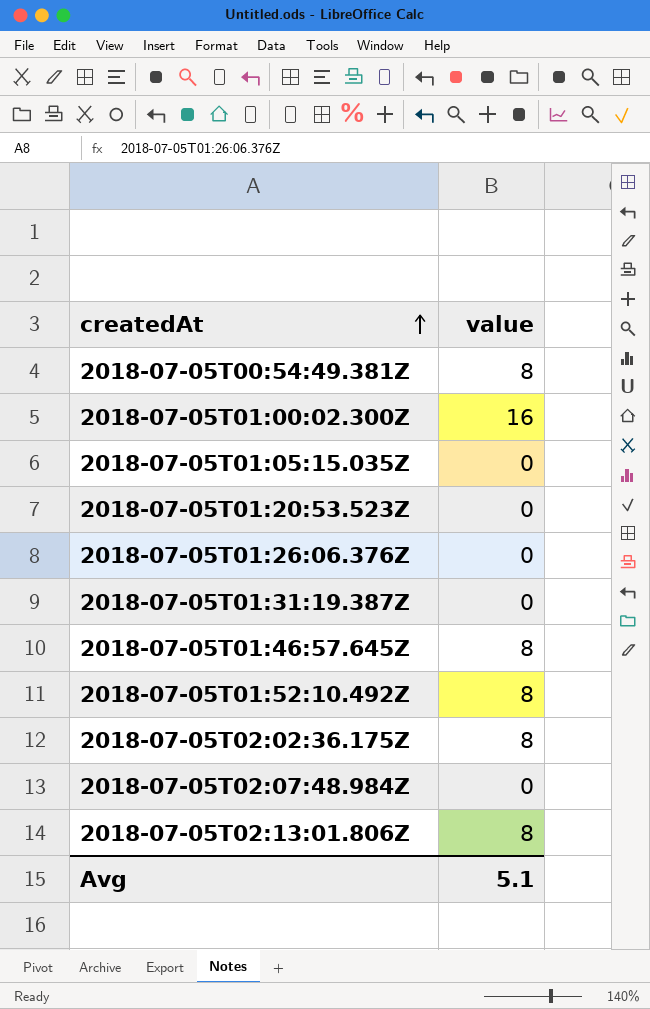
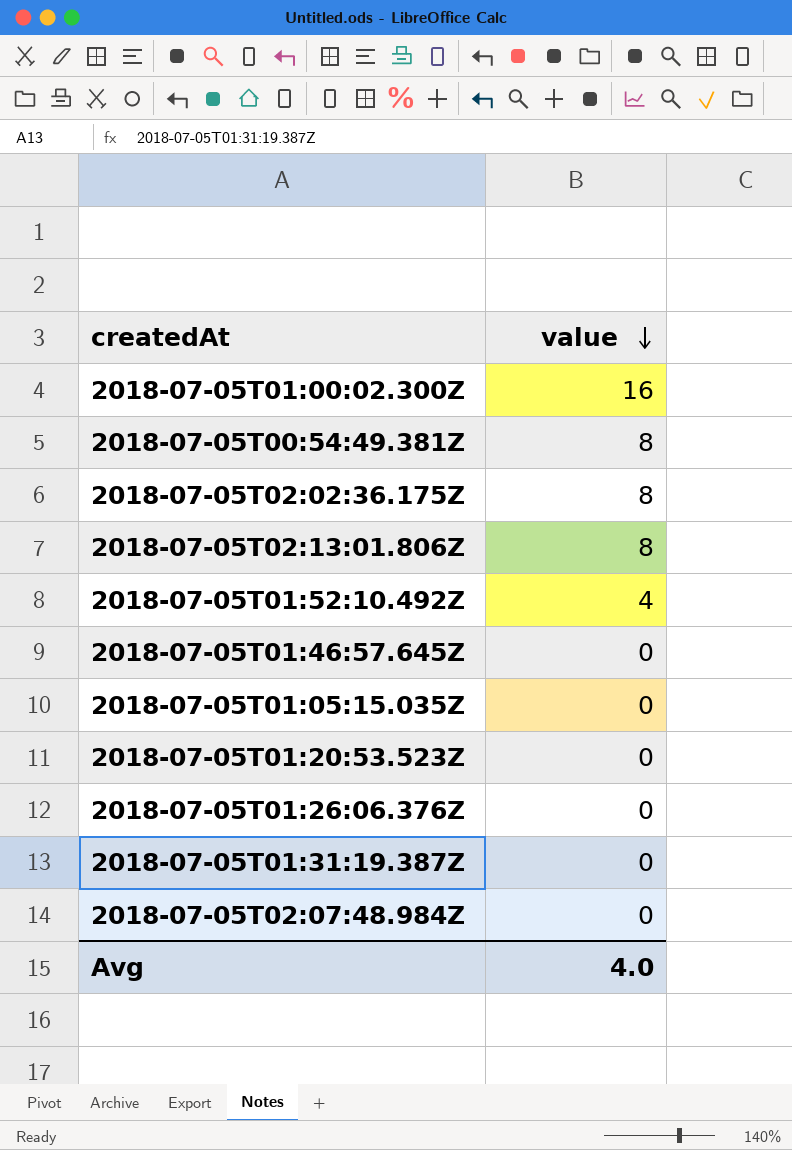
row order: createdAt ascending -> value descending
2018-07-05T01:52:10.492Z | value: 8 -> 4
2018-07-05T01:46:57.645Z | value: 8 -> 0
Avg | value: 5.1 -> 4.0

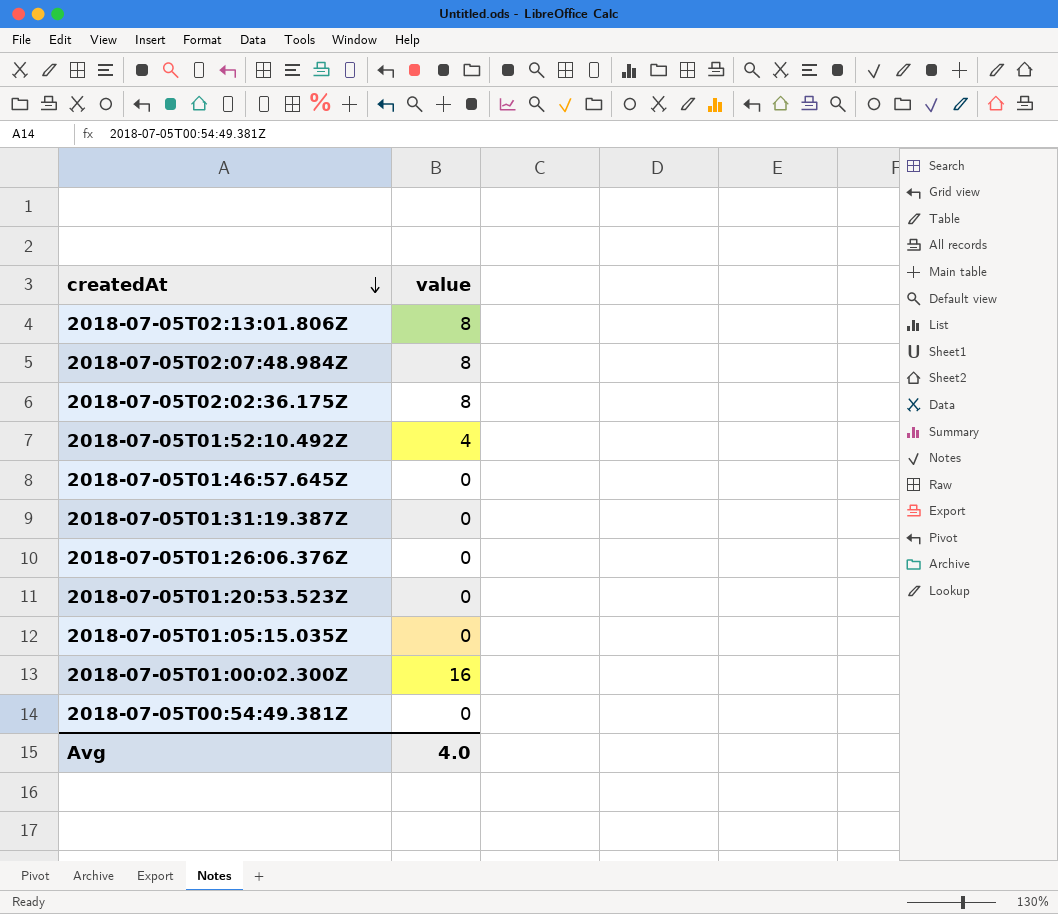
row order: value descending -> createdAt descending
2018-07-05T02:07:48.984Z | value: 0 -> 8
2018-07-05T00:54:49.381Z | value: 8 -> 0

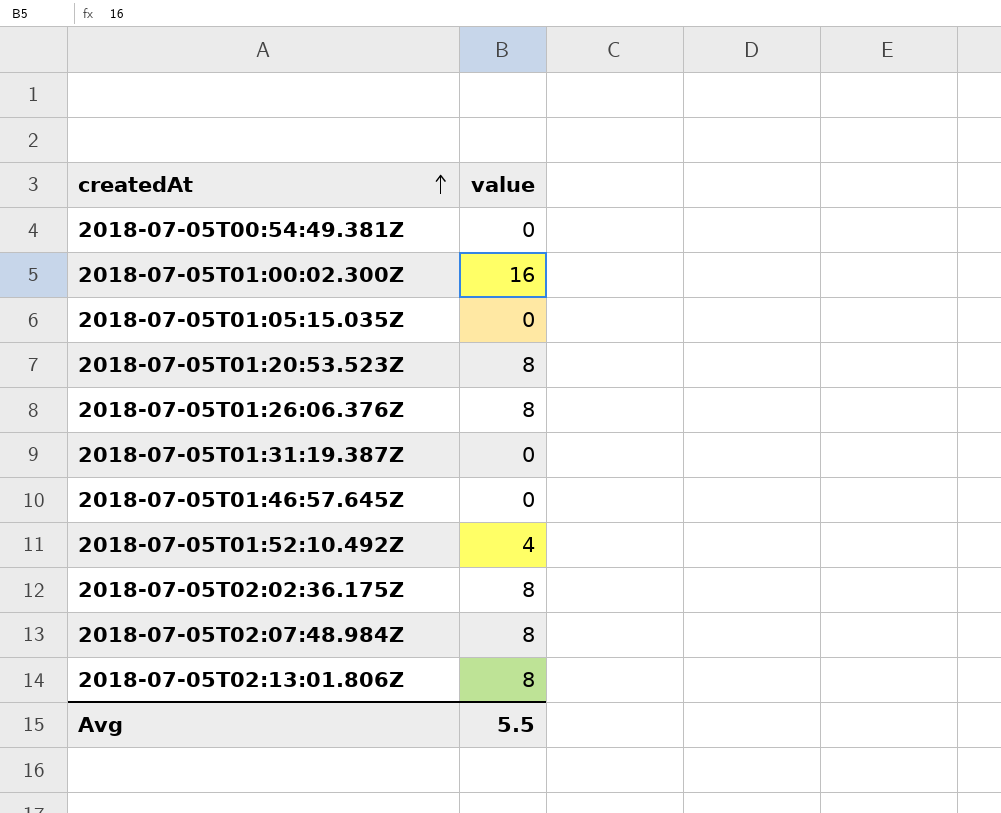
row order: createdAt descending -> createdAt ascending
2018-07-05T01:20:53.523Z | value: 0 -> 8
2018-07-05T01:26:06.376Z | value: 0 -> 8
Avg | value: 4.0 -> 5.5

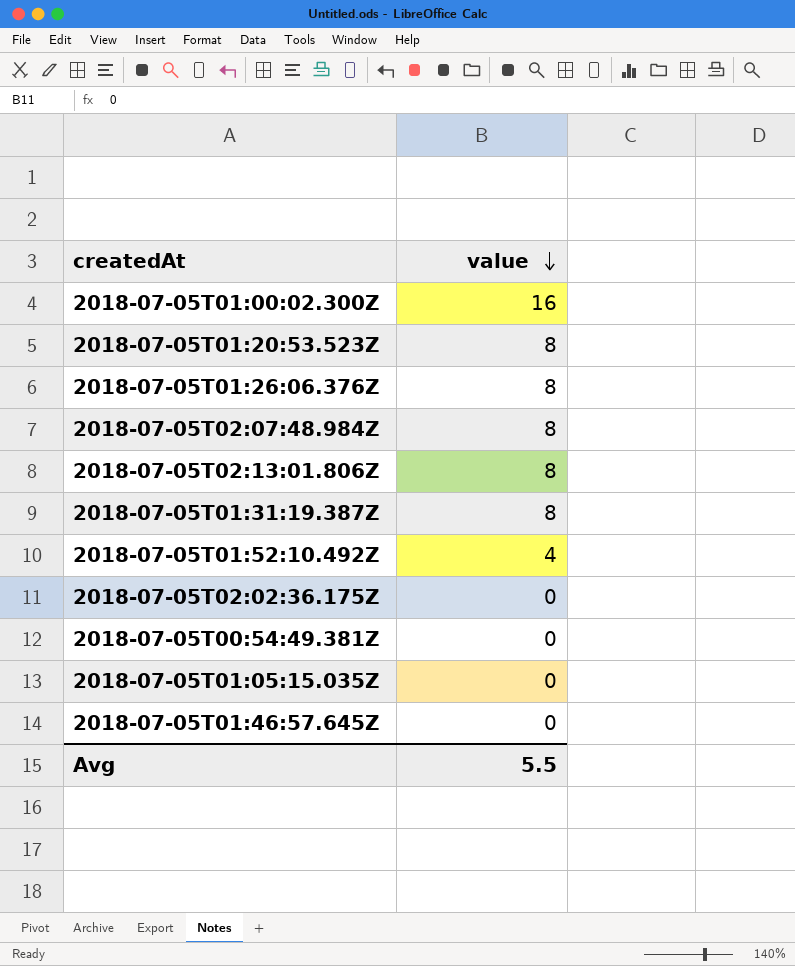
row order: createdAt ascending -> value descending
2018-07-05T01:31:19.387Z | value: 0 -> 8
2018-07-05T02:02:36.175Z | value: 8 -> 0

